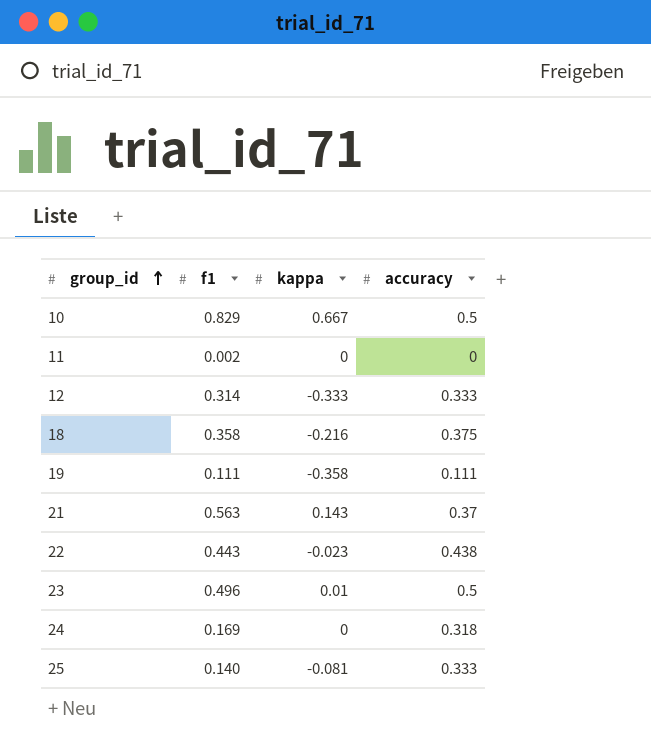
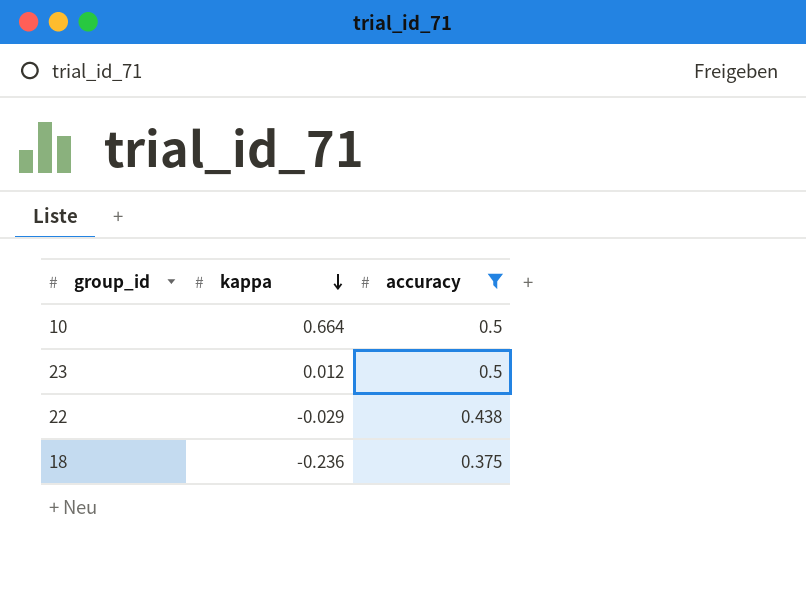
filter: none -> accuracy >= 0.375
row order: group_id ascending -> kappa descending
column f1 | position: 2 -> none
10 | kappa: 0.667 -> 0.664
23 | kappa: 0.01 -> 0.012
22 | kappa: -0.023 -> -0.029
18 | kappa: -0.216 -> -0.236

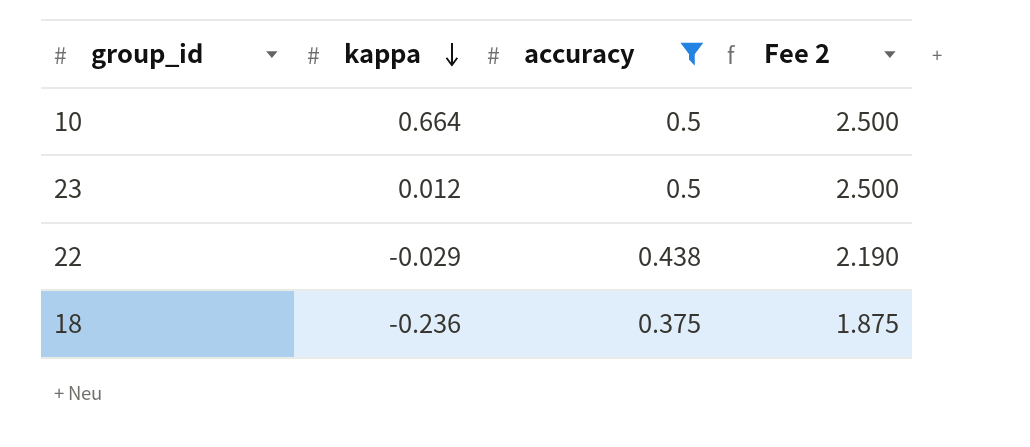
column Fee 2 | formula: none -> [accuracy] * 5

